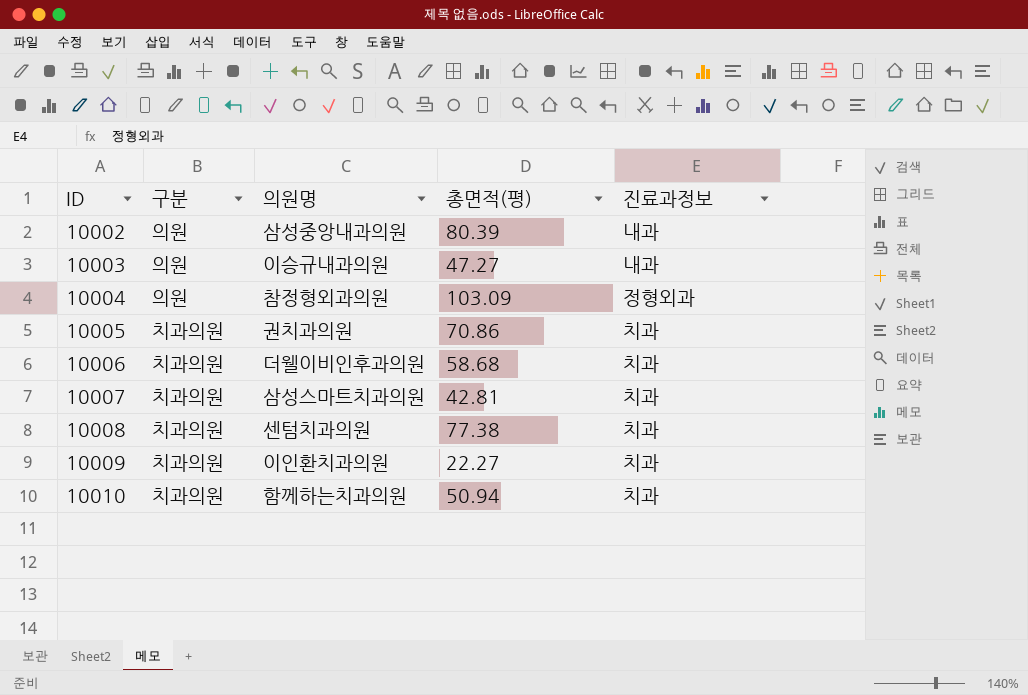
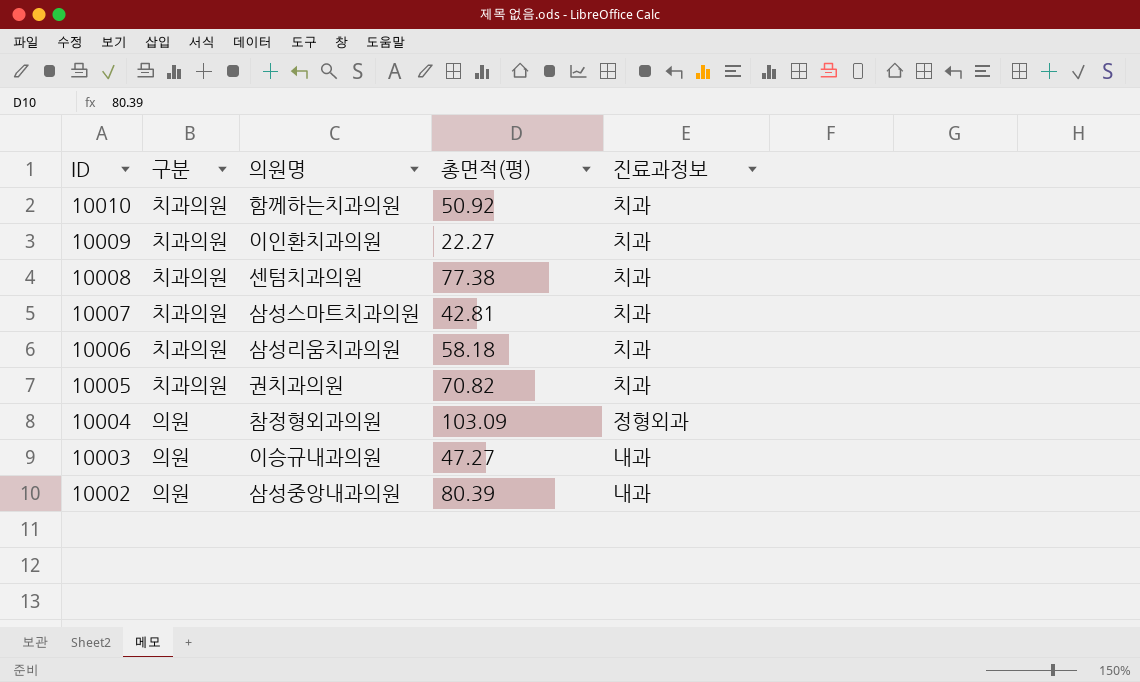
row order: ID ascending -> ID descending
10010 | 총면적(평): 50.94 -> 50.92
10006 | 의원명: 더웰이비인후과의원 -> 삼성리움치과의원
10006 | 총면적(평): 58.68 -> 58.18
10005 | 총면적(평): 70.86 -> 70.82

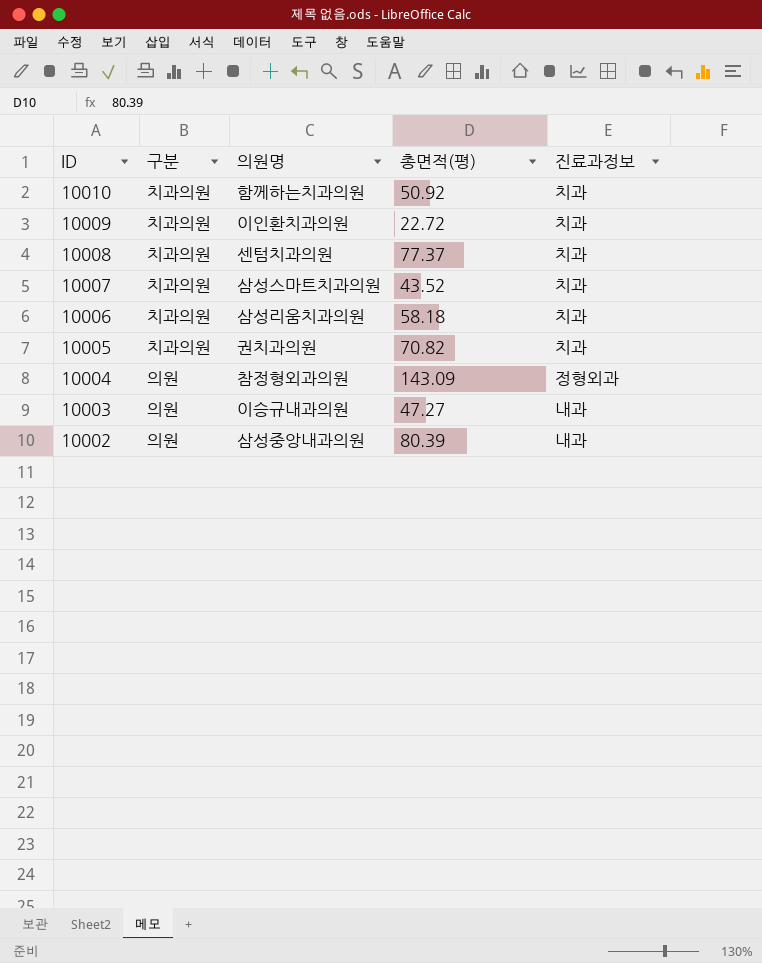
10009 | 총면적(평): 22.27 -> 22.72
10008 | 총면적(평): 77.38 -> 77.37
10007 | 총면적(평): 42.81 -> 43.52
10004 | 총면적(평): 103.09 -> 143.09

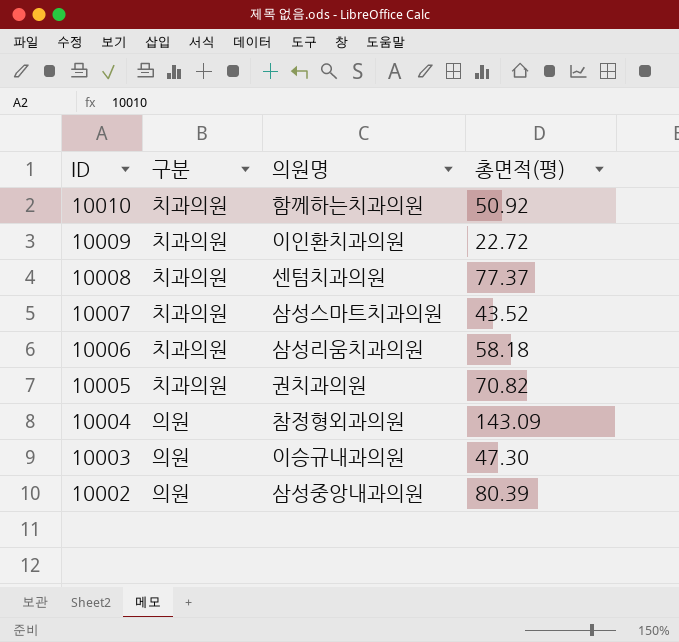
column 진료과정보 | position: 5 -> none
10003 | 총면적(평): 47.27 -> 47.30

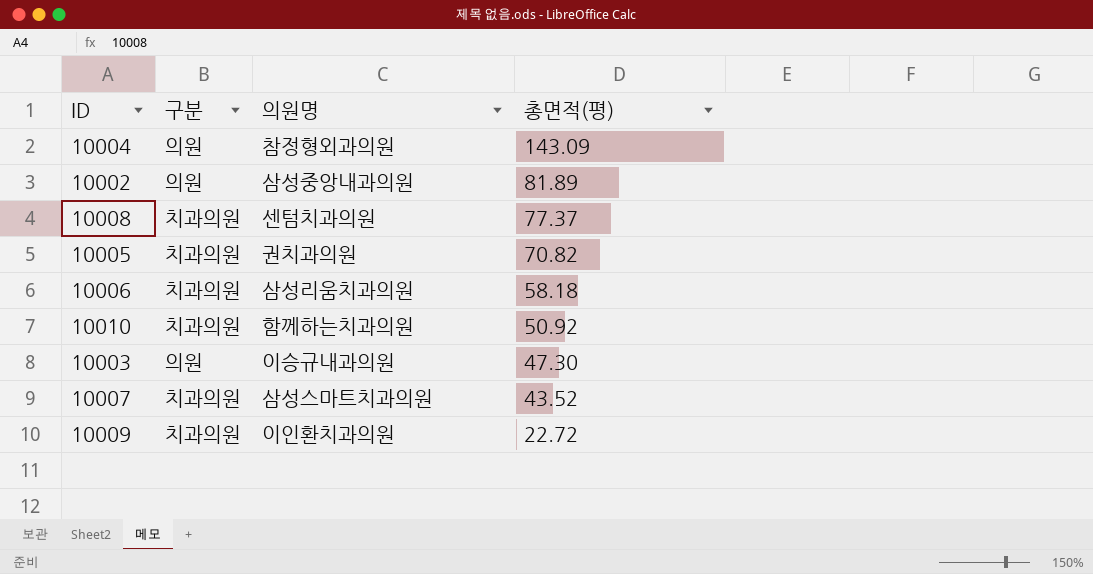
row order: ID descending -> 총면적(평) descending
10002 | 총면적(평): 80.39 -> 81.89

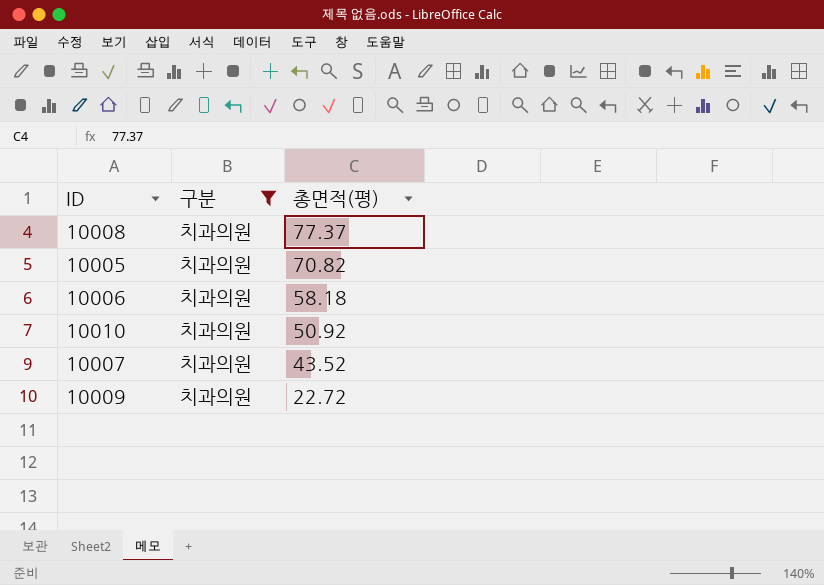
filter: none -> 구분 = 치과의원
column 의원명 | position: 3 -> none

